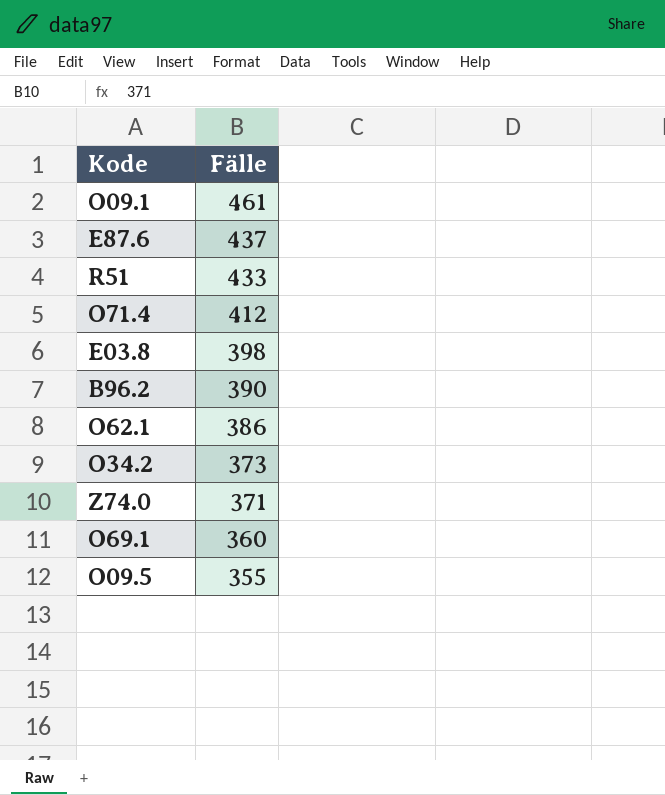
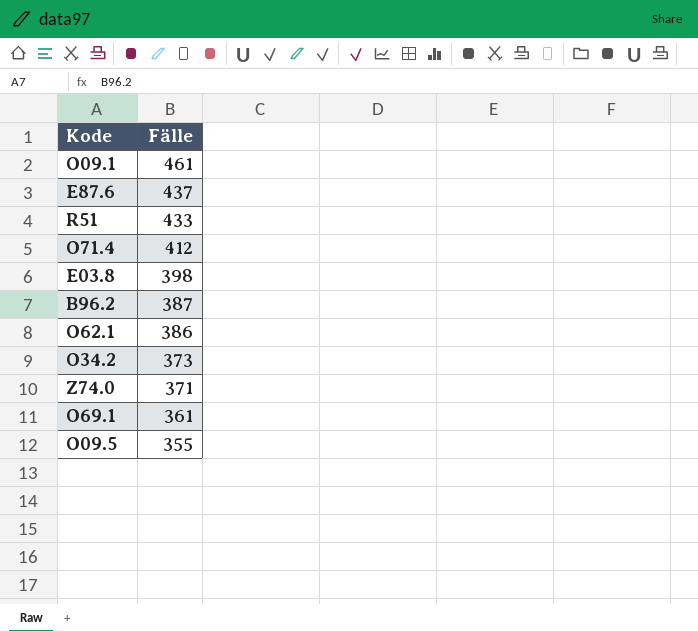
B96.2 | Fälle: 390 -> 387
O69.1 | Fälle: 360 -> 361

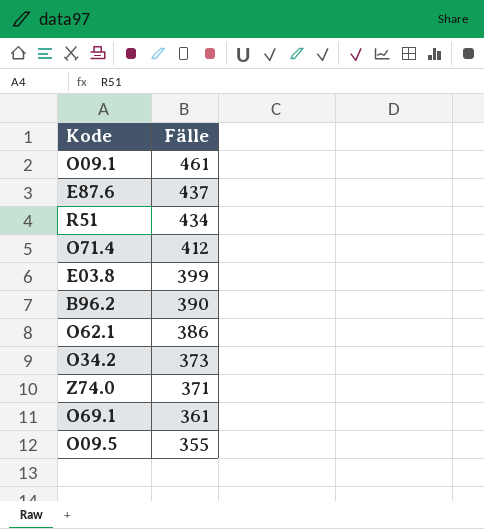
R51 | Fälle: 433 -> 434
E03.8 | Fälle: 398 -> 399
B96.2 | Fälle: 387 -> 390

